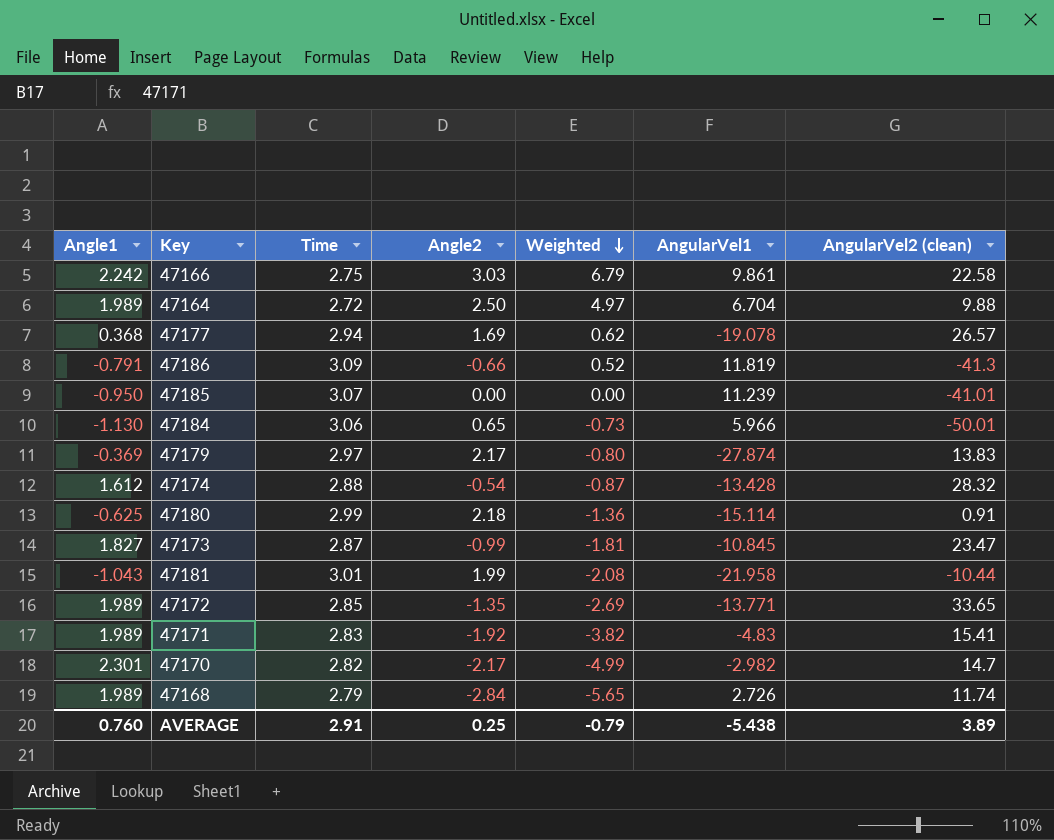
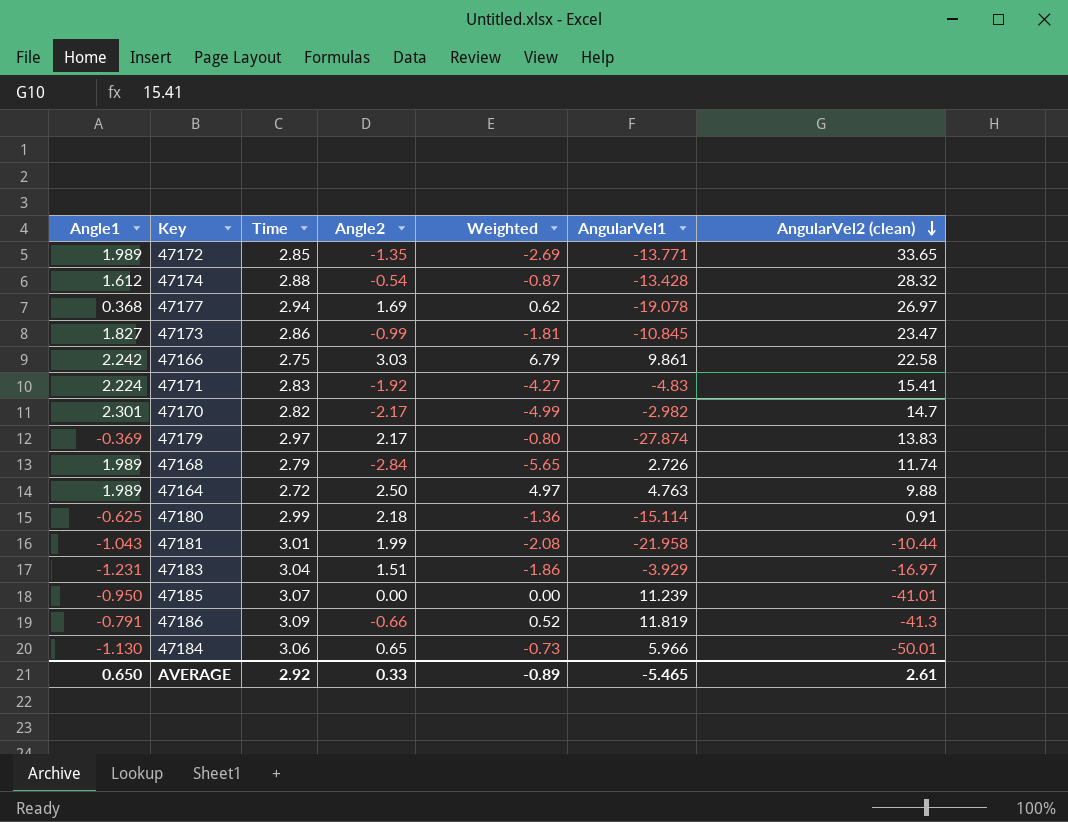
row order: Weighted descending -> AngularVel2 (clean) descending
47177 | AngularVel2 (clean): 26.57 -> 26.97
47173 | Time: 2.87 -> 2.86
47171 | Angle1: 1.989 -> 2.224
47171 | Weighted: -3.82 -> -4.27
47164 | AngularVel1: 6.704 -> 4.763
row 47183: none -> -1.231 | 3.04 | 1.51 | -1.86 | -3.929 | -16.97
AVERAGE | Angle1: 0.760 -> 0.650
AVERAGE | Time: 2.91 -> 2.92
AVERAGE | Angle2: 0.25 -> 0.33
AVERAGE | Weighted: -0.79 -> -0.89
AVERAGE | AngularVel1: -5.438 -> -5.465
AVERAGE | AngularVel2 (clean): 3.89 -> 2.61

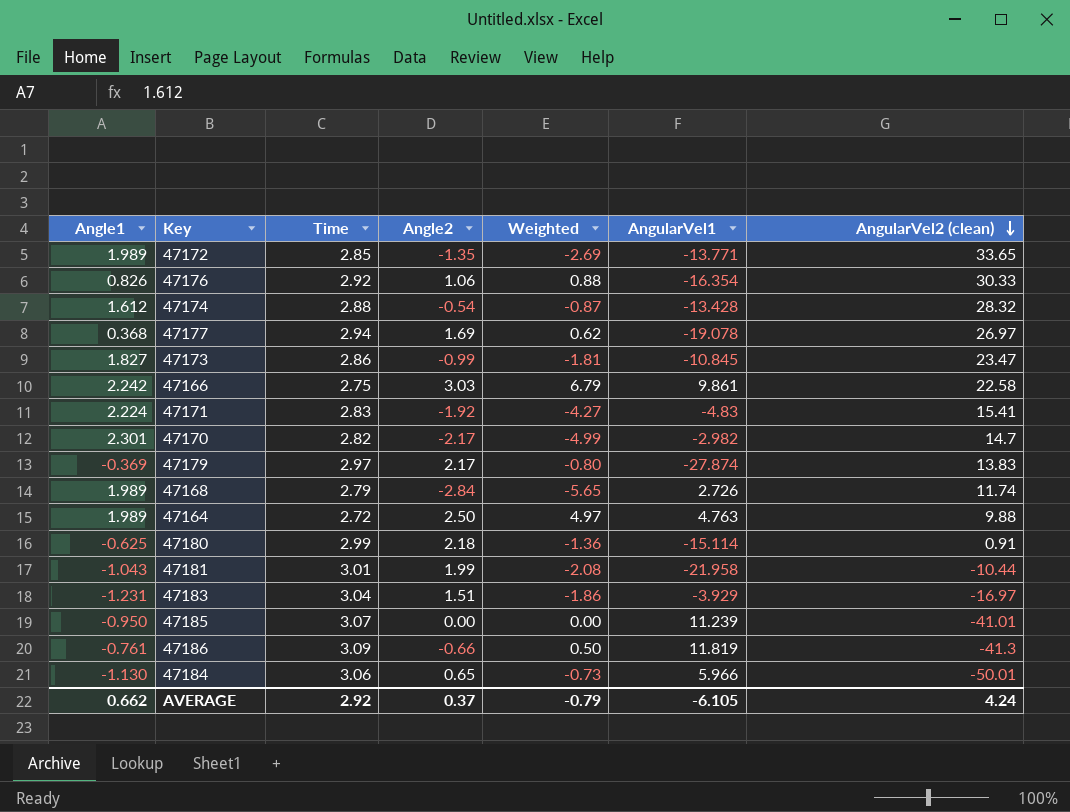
row 47176: none -> 0.826 | 2.92 | 1.06 | 0.88 | -16.354 | 30.33
47186 | Angle1: -0.791 -> -0.761
47186 | Weighted: 0.52 -> 0.50
AVERAGE | Angle1: 0.650 -> 0.662
AVERAGE | Angle2: 0.33 -> 0.37
AVERAGE | Weighted: -0.89 -> -0.79
AVERAGE | AngularVel1: -5.465 -> -6.105
AVERAGE | AngularVel2 (clean): 2.61 -> 4.24

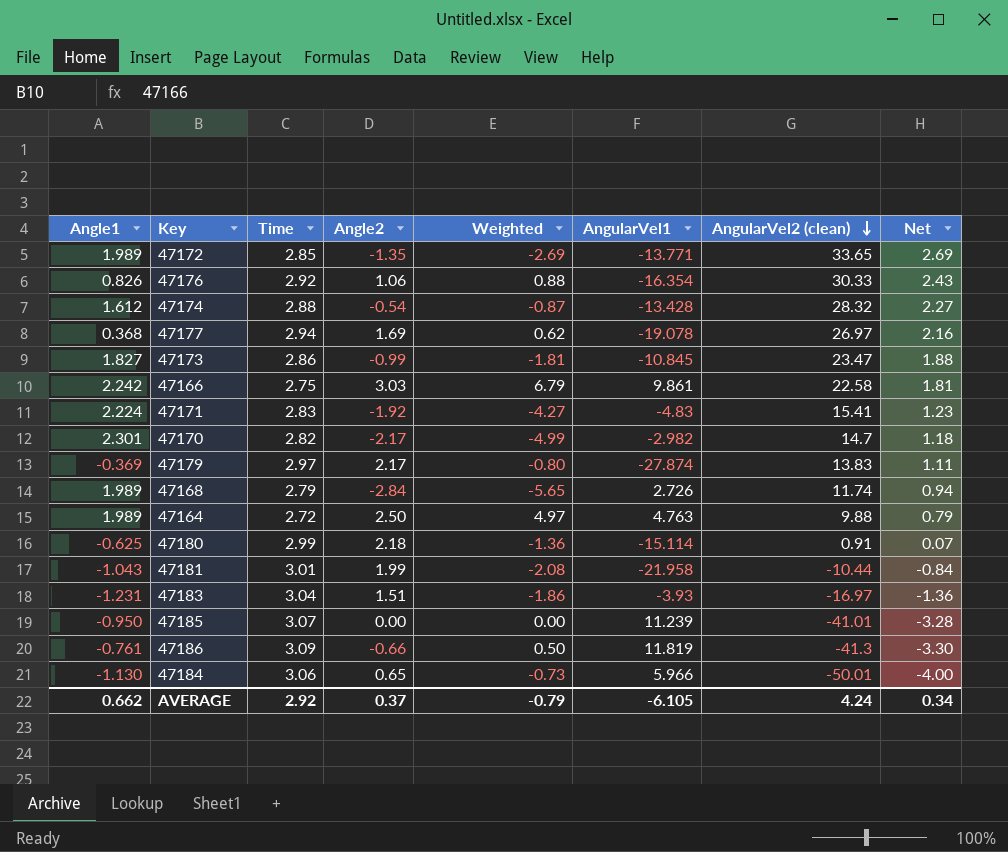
column Net | formula: none -> [AngularVel2 (clean)] * 0.08
47183 | AngularVel1: -3.929 -> -3.93

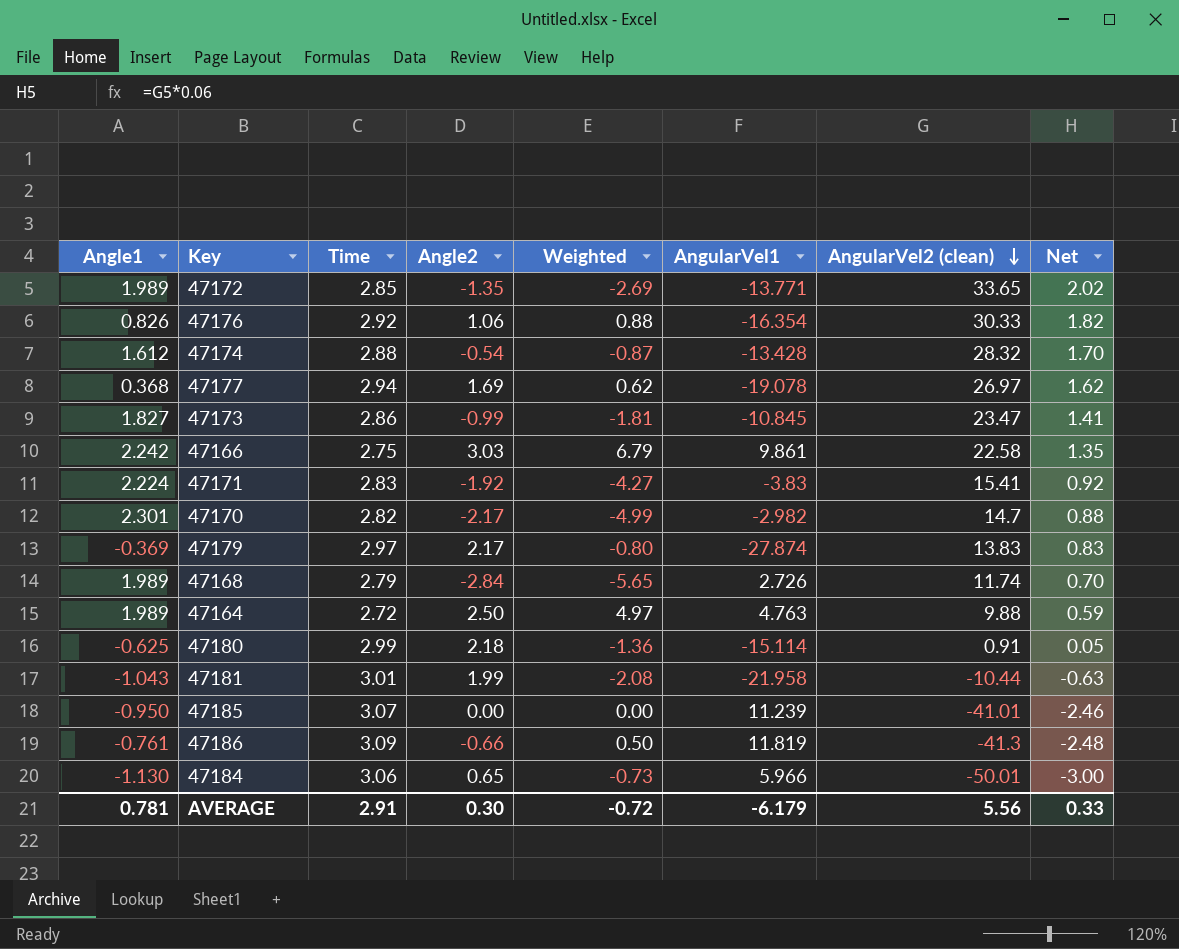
column Net | formula: [AngularVel2 (clean)] * 0.08 -> [AngularVel2 (clean)] * 0.06
row 47183: -1.231 | 3.04 | 1.51 | -1.86 | -3.93 | -16.97 | -1.36 -> none
47171 | AngularVel1: -4.83 -> -3.83
AVERAGE | Angle1: 0.662 -> 0.781
AVERAGE | Time: 2.92 -> 2.91
AVERAGE | Angle2: 0.37 -> 0.30
AVERAGE | Weighted: -0.79 -> -0.72
AVERAGE | AngularVel1: -6.105 -> -6.179
AVERAGE | AngularVel2 (clean): 4.24 -> 5.56
AVERAGE | Net: 0.34 -> 0.33

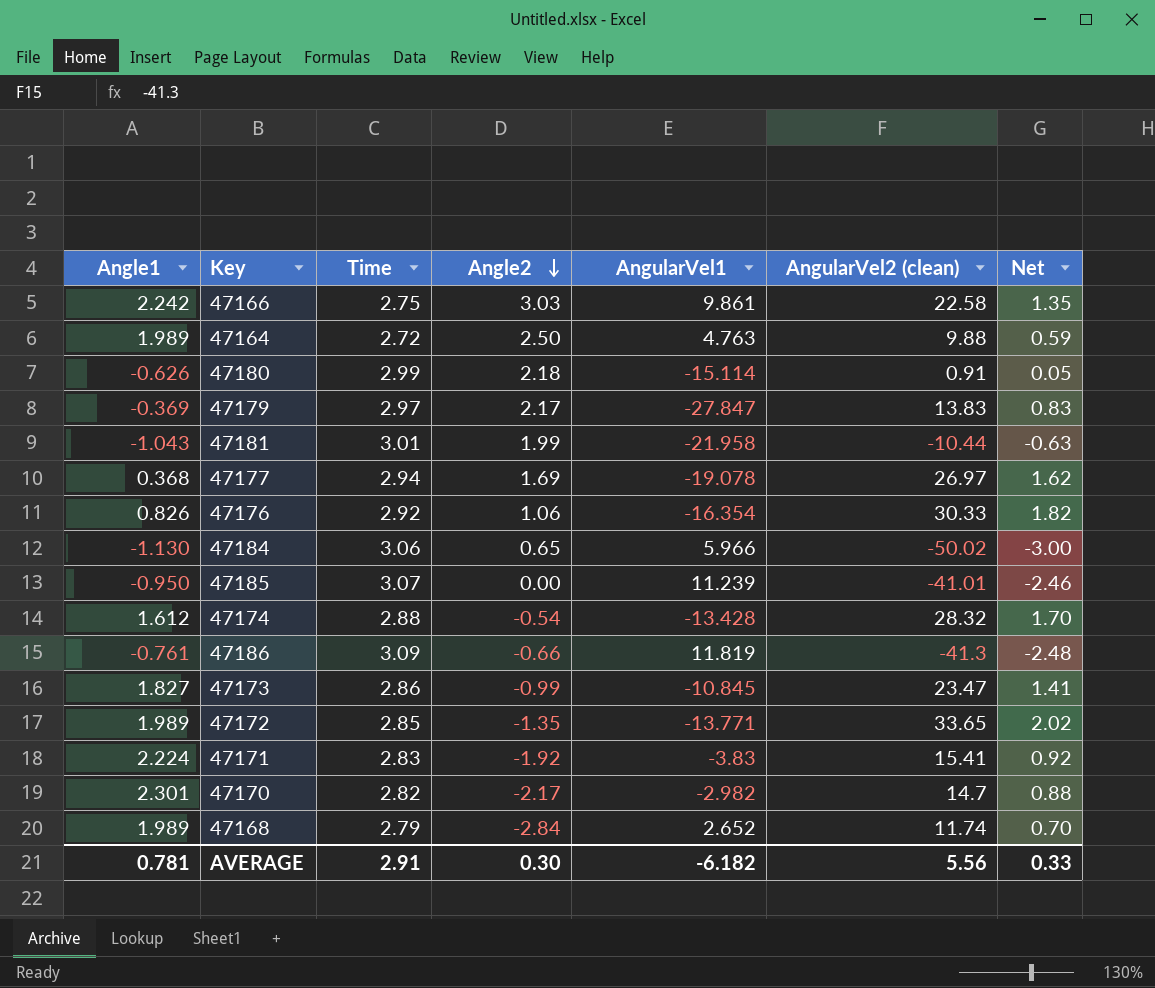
row order: AngularVel2 (clean) descending -> Angle2 descending
column Weighted | formula: [Angle1] * [Angle2] -> none
47180 | Angle1: -0.625 -> -0.626
47179 | AngularVel1: -27.874 -> -27.847
47184 | AngularVel2 (clean): -50.01 -> -50.02
47168 | AngularVel1: 2.726 -> 2.652
AVERAGE | AngularVel1: -6.179 -> -6.182

